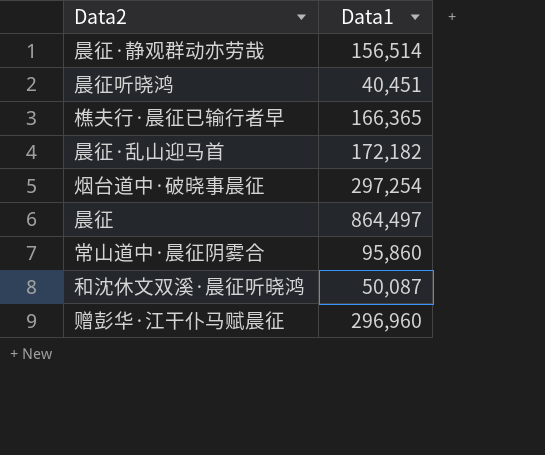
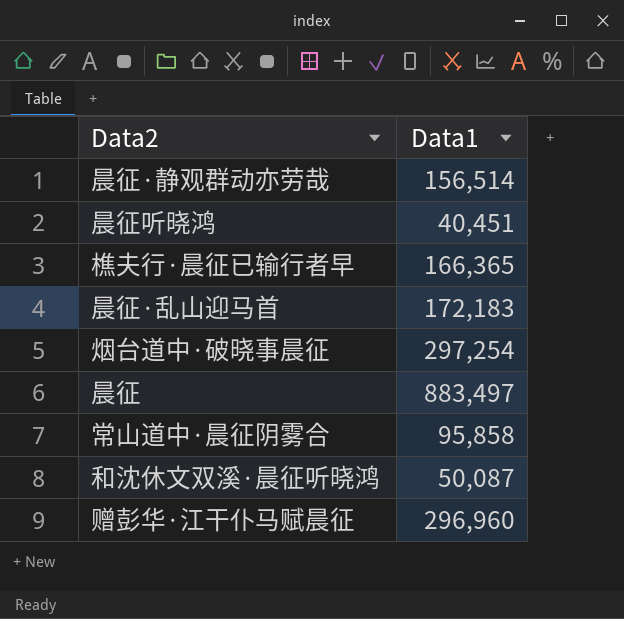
晨征·乱山迎马首 | Data1: 172,182 -> 172,183
晨征 | Data1: 864,497 -> 883,497
常山道中·晨征阴雾合 | Data1: 95,860 -> 95,858

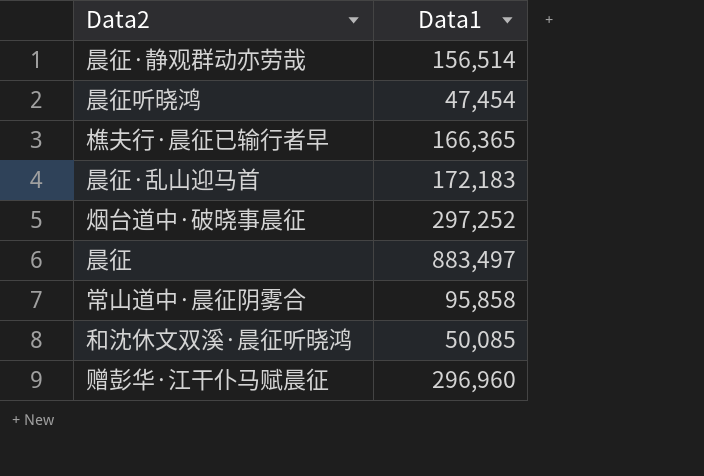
晨征听晓鸿 | Data1: 40,451 -> 47,454
烟台道中·破晓事晨征 | Data1: 297,254 -> 297,252
和沈休文双溪·晨征听晓鸿 | Data1: 50,087 -> 50,085

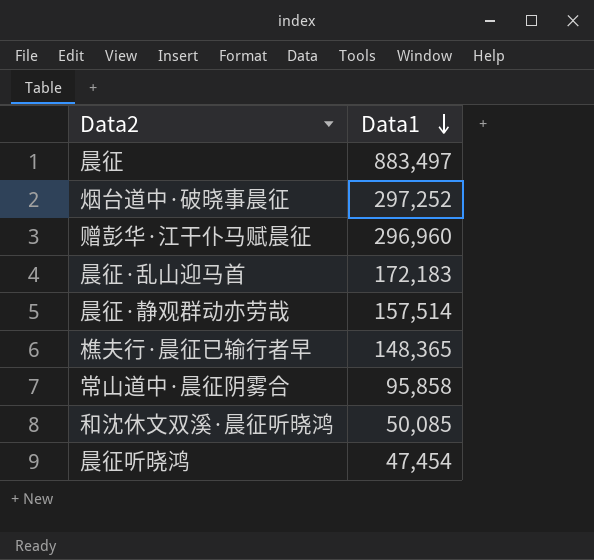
row order: none -> Data1 descending
晨征·静观群动亦劳哉 | Data1: 156,514 -> 157,514
樵夫行·晨征已输行者早 | Data1: 166,365 -> 148,365

